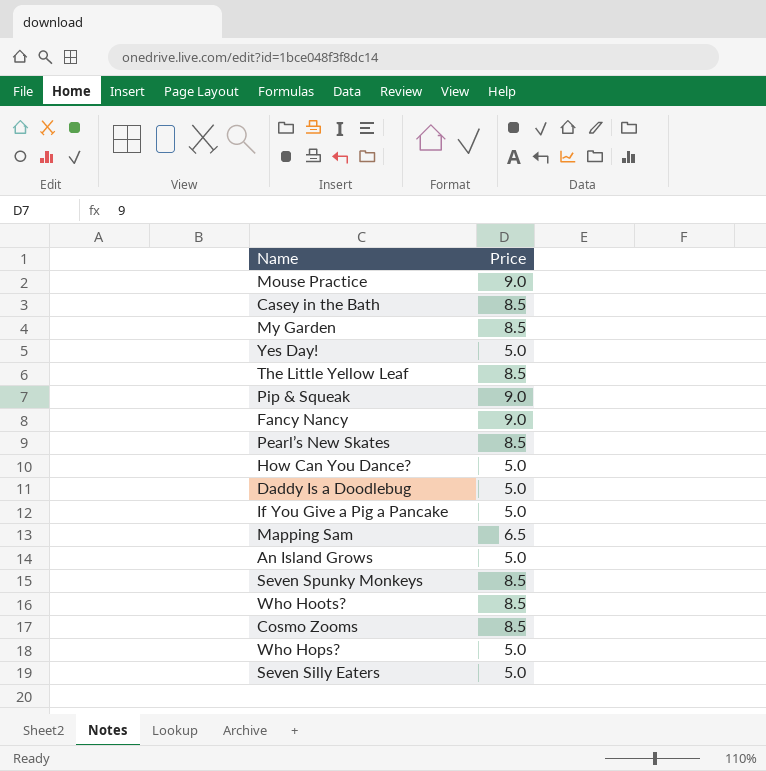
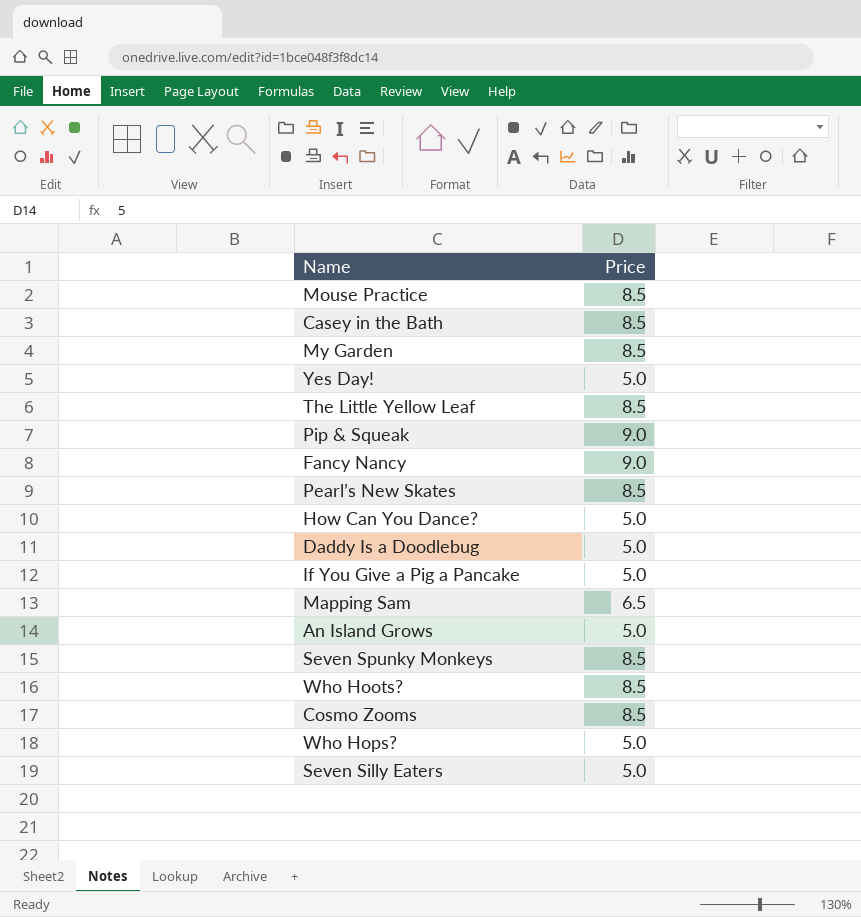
Mouse Practice | Price: 9.0 -> 8.5

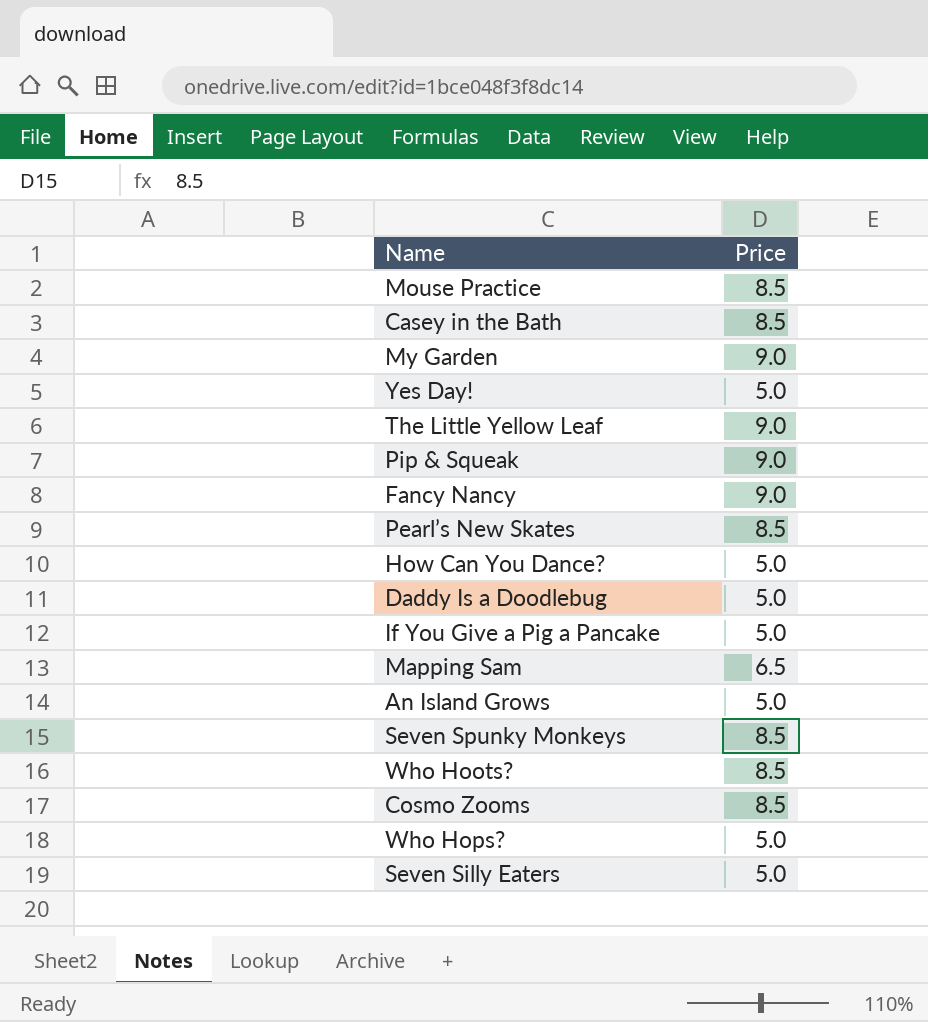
My Garden | Price: 8.5 -> 9.0
The Little Yellow Leaf | Price: 8.5 -> 9.0

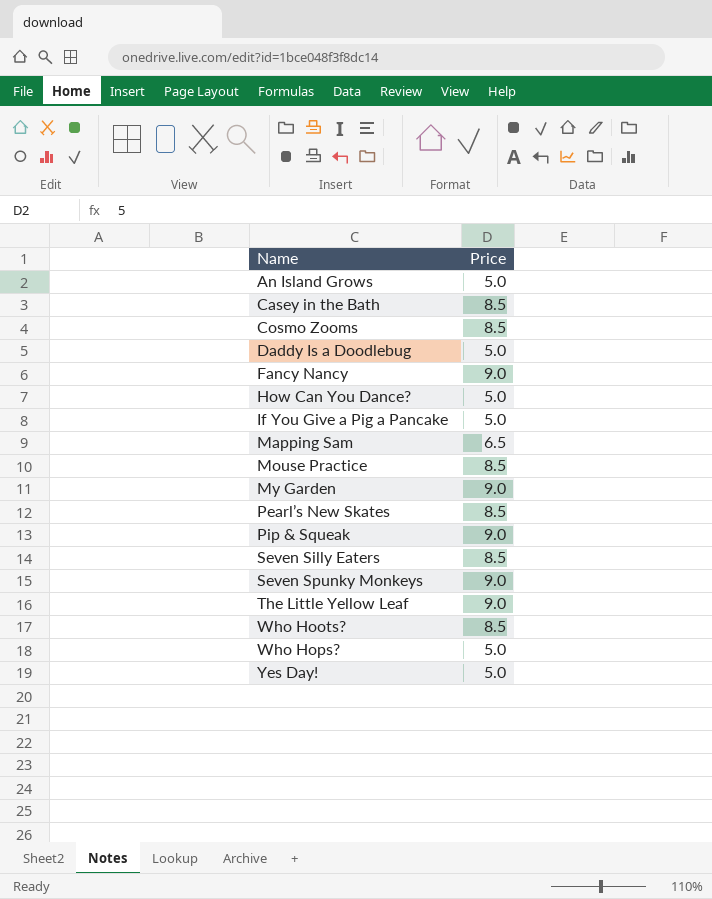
row order: none -> Name ascending
Seven Silly Eaters | Price: 5.0 -> 8.5
Seven Spunky Monkeys | Price: 8.5 -> 9.0

